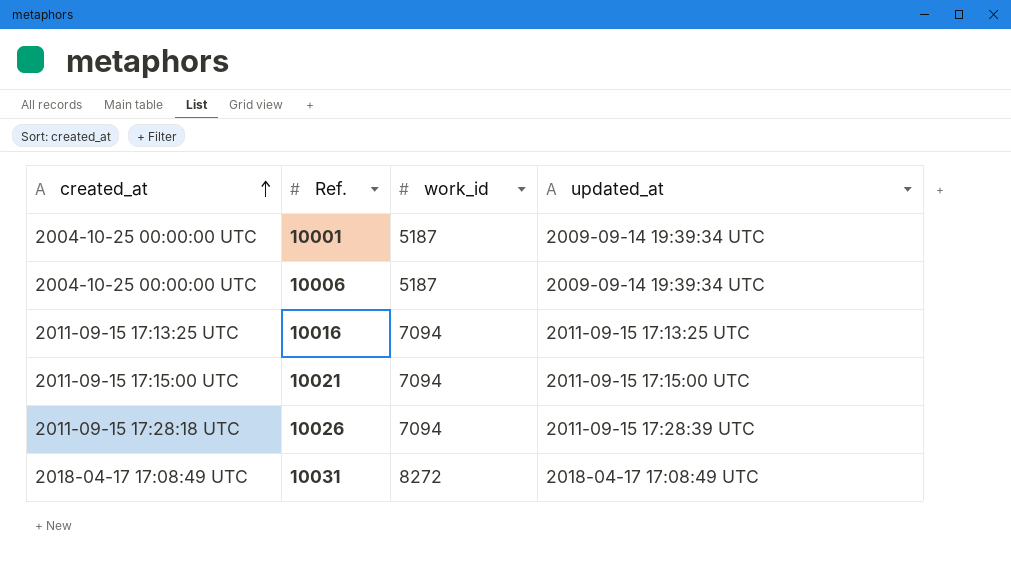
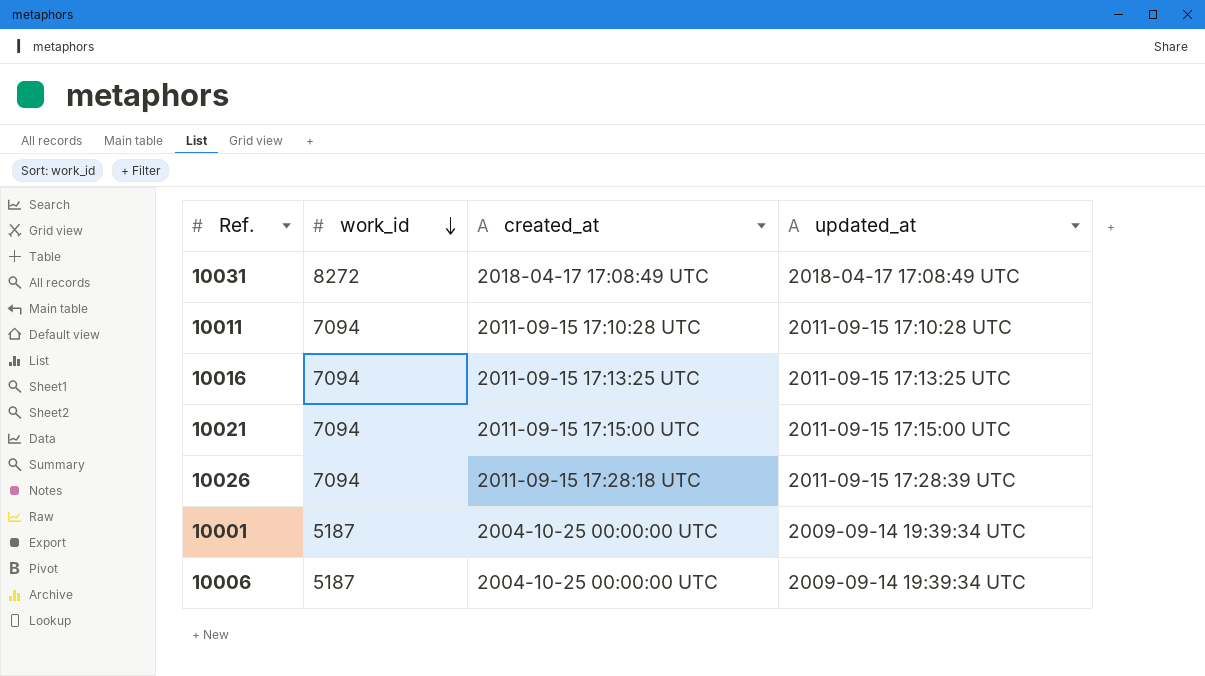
row order: created_at ascending -> work_id descending
column created_at | position: 1 -> 3
row 10011: none -> 7094 | 2011-09-15 17:10:28 UTC | 2011-09-15 17:10:28 UTC

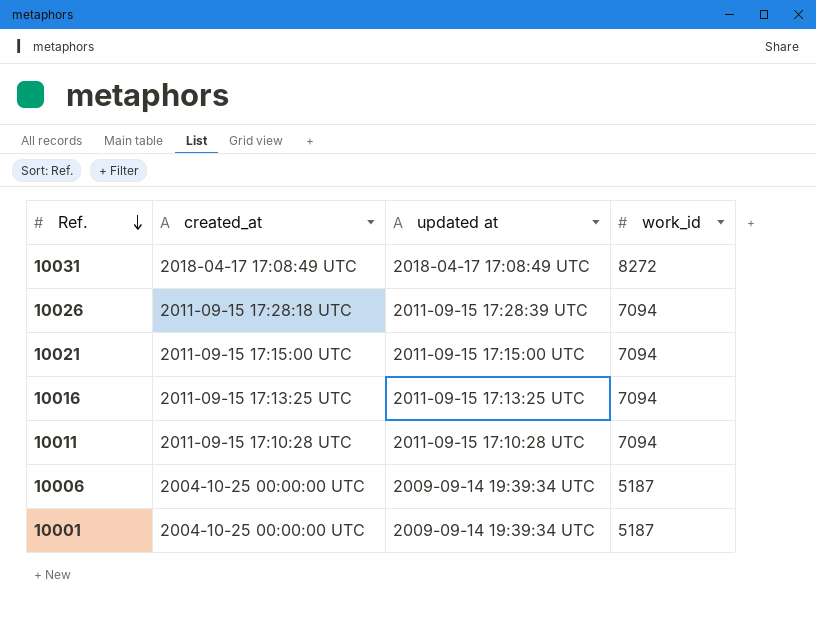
row order: work_id descending -> Ref. descending
column name: updated_at -> updated at
column work_id | position: 2 -> 4

